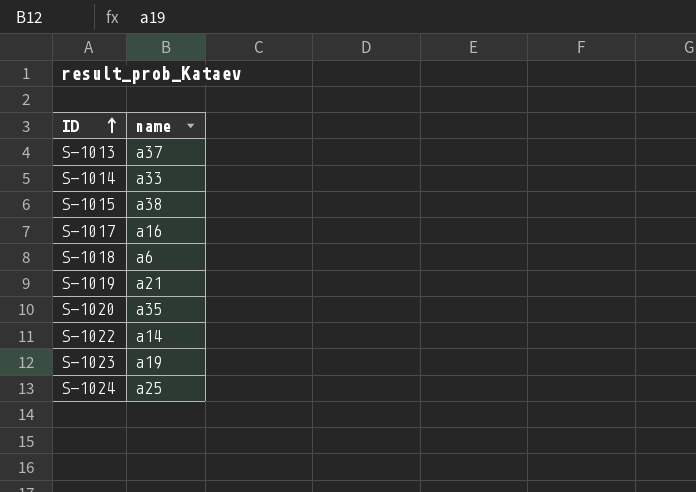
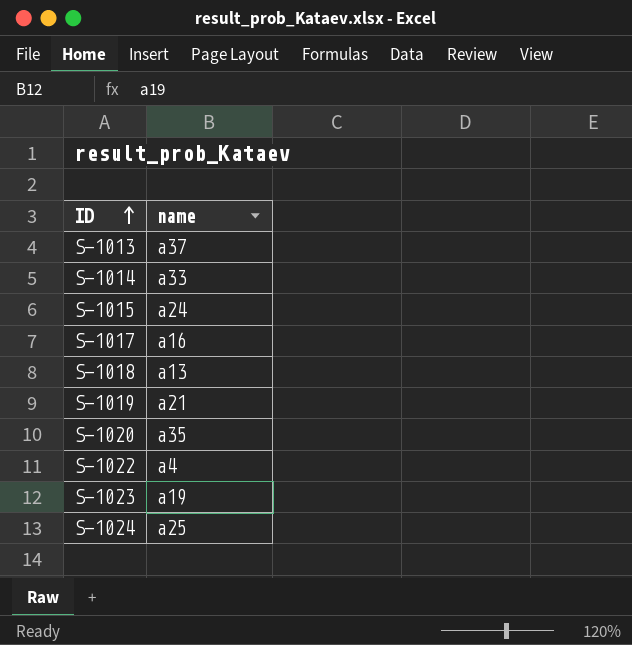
S-1015 | name: a38 -> a24
S-1018 | name: a6 -> a13
S-1022 | name: a14 -> a4

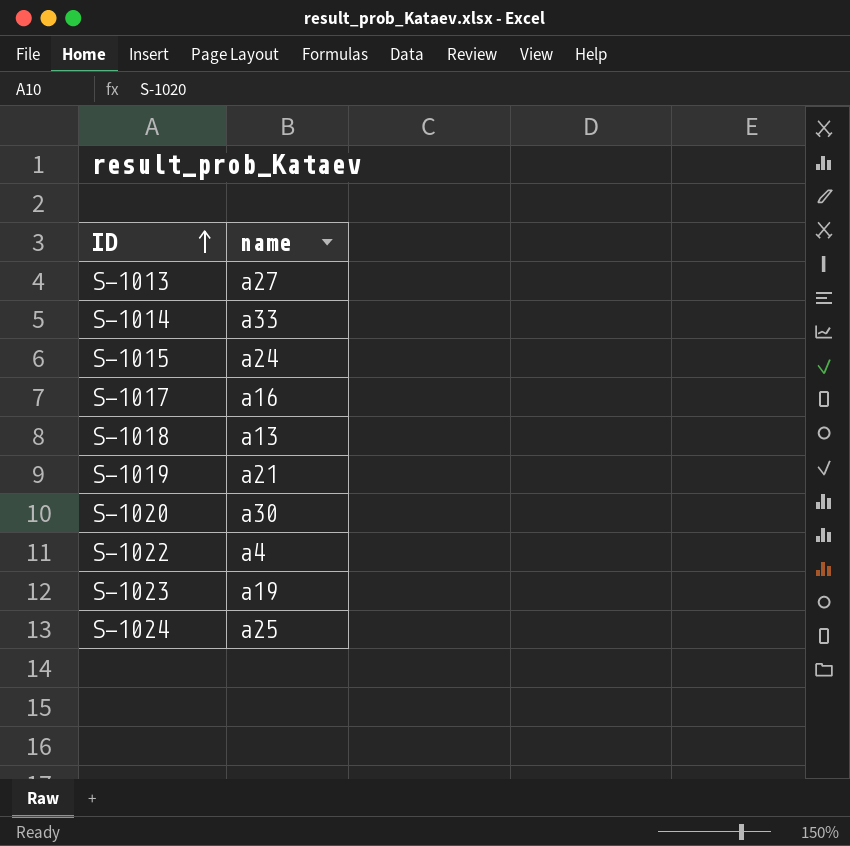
S-1013 | name: a37 -> a27
S-1020 | name: a35 -> a30

